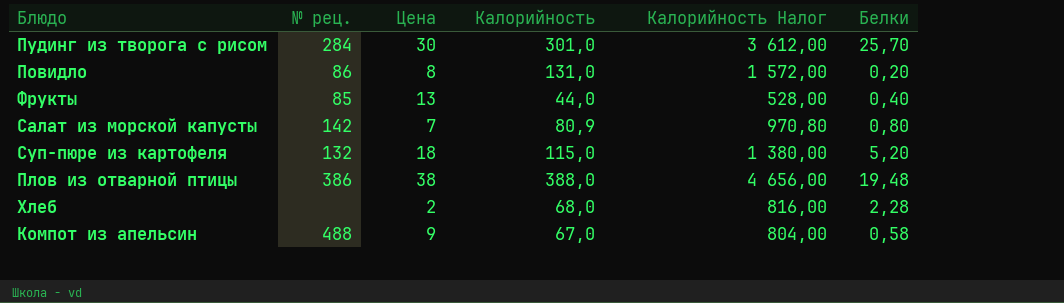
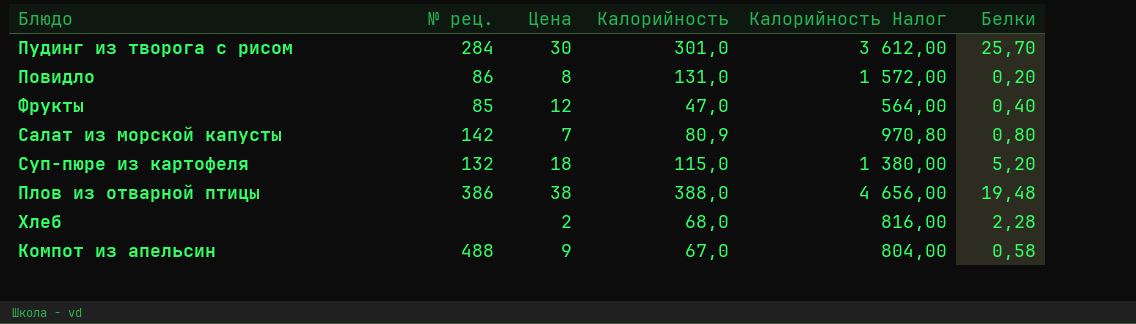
Фрукты | Цена: 13 -> 12
Фрукты | Калорийность: 44,0 -> 47,0
Фрукты | Калорийность Налог: 528,00 -> 564,00

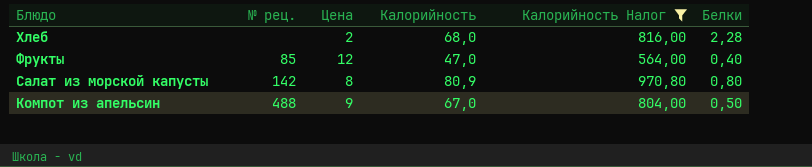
filter: none -> Калорийность Налог <= 970,80
row order: none -> Блюдо descending
Салат из морской капусты | Цена: 7 -> 8
Компот из апельсин | Белки: 0,58 -> 0,50

